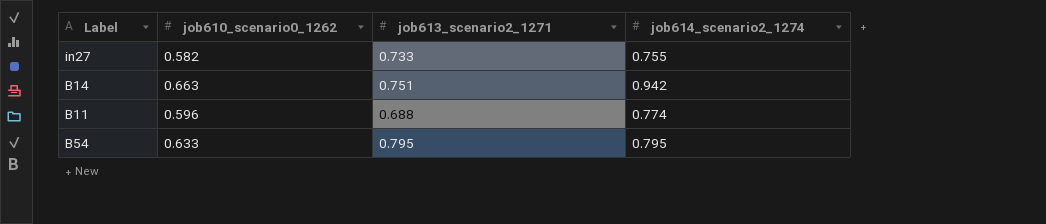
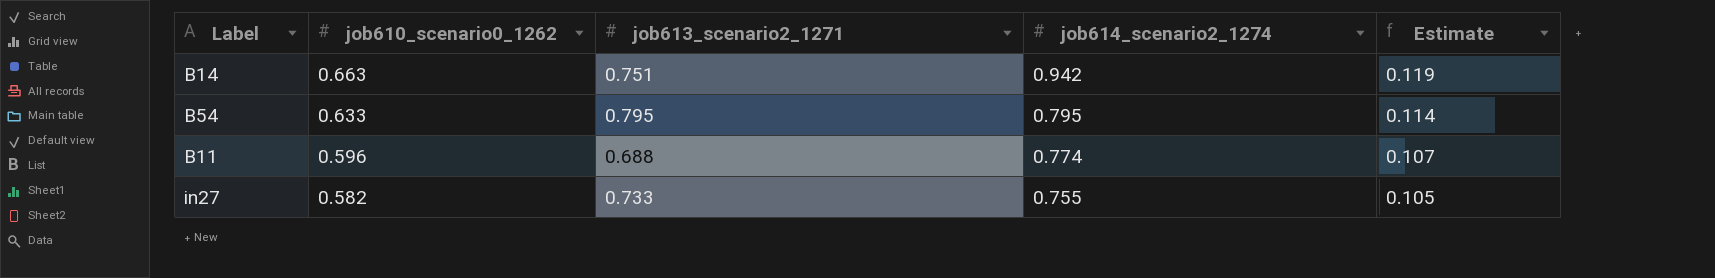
row order: none -> job610_scenario0_1262 descending
column Estimate | formula: none -> [job610_scenario0_1262] * 0.18

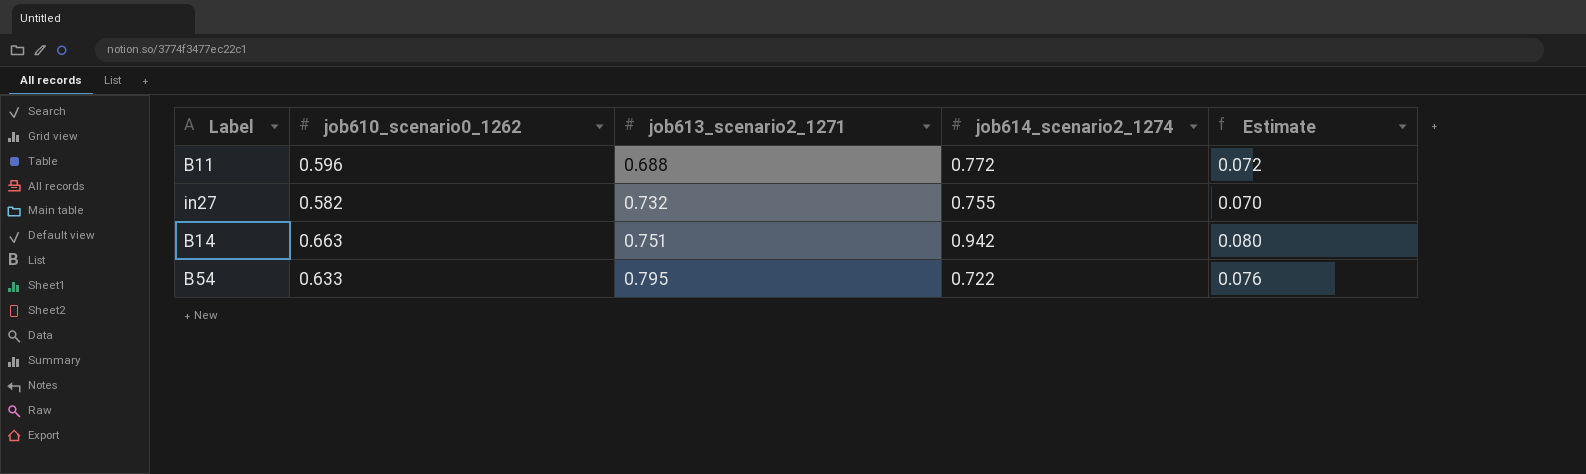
row order: job610_scenario0_1262 descending -> job613_scenario2_1271 ascending
column Estimate | formula: [job610_scenario0_1262] * 0.18 -> [job610_scenario0_1262] * 0.12
B11 | job614_scenario2_1274: 0.774 -> 0.772
in27 | job613_scenario2_1271: 0.733 -> 0.732
B54 | job614_scenario2_1274: 0.795 -> 0.722

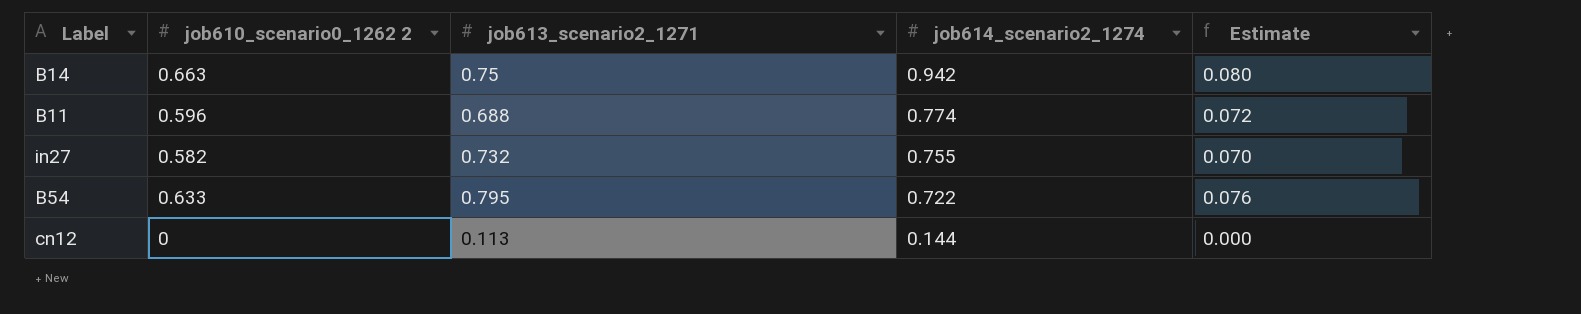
row order: job613_scenario2_1271 ascending -> job614_scenario2_1274 descending
column name: job610_scenario0_1262 -> job610_scenario0_1262 2
B14 | job613_scenario2_1271: 0.751 -> 0.75
B11 | job614_scenario2_1274: 0.772 -> 0.774
row cn12: none -> 0 | 0.113 | 0.144 | 0.000

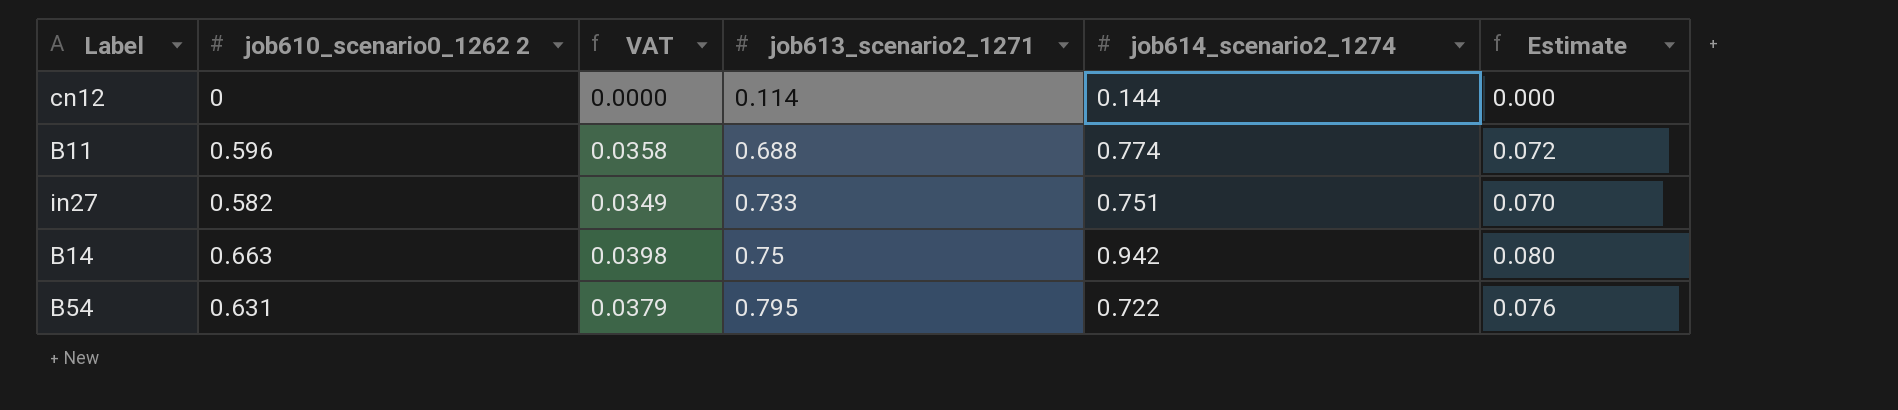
row order: job614_scenario2_1274 descending -> job613_scenario2_1271 ascending
column VAT | formula: none -> [job610_scenario0_1262 2] * 0.06
cn12 | job613_scenario2_1271: 0.113 -> 0.114
in27 | job613_scenario2_1271: 0.732 -> 0.733
in27 | job614_scenario2_1274: 0.755 -> 0.751
B54 | job610_scenario0_1262 2: 0.633 -> 0.631

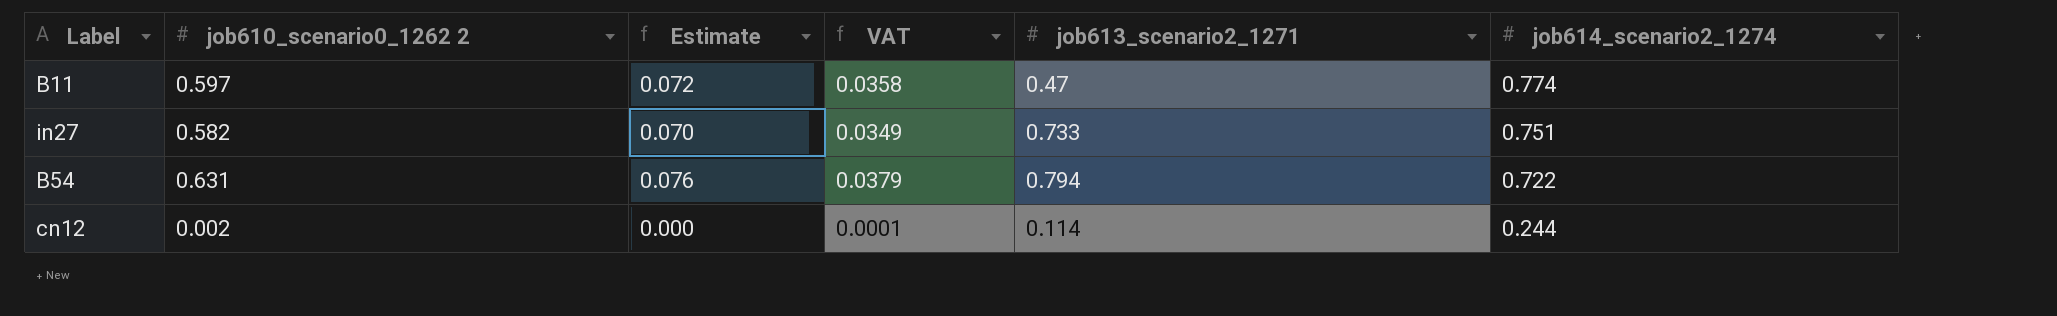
row order: job613_scenario2_1271 ascending -> job614_scenario2_1274 descending
column Estimate | position: 6 -> 3
row B14: 0.663 | 0.0398 | 0.75 | 0.942 | 0.080 -> none
B11 | job610_scenario0_1262 2: 0.596 -> 0.597
B11 | job613_scenario2_1271: 0.688 -> 0.47
B54 | job613_scenario2_1271: 0.795 -> 0.794
cn12 | job610_scenario0_1262 2: 0 -> 0.002
cn12 | VAT: 0.0000 -> 0.0001
cn12 | job614_scenario2_1274: 0.144 -> 0.244

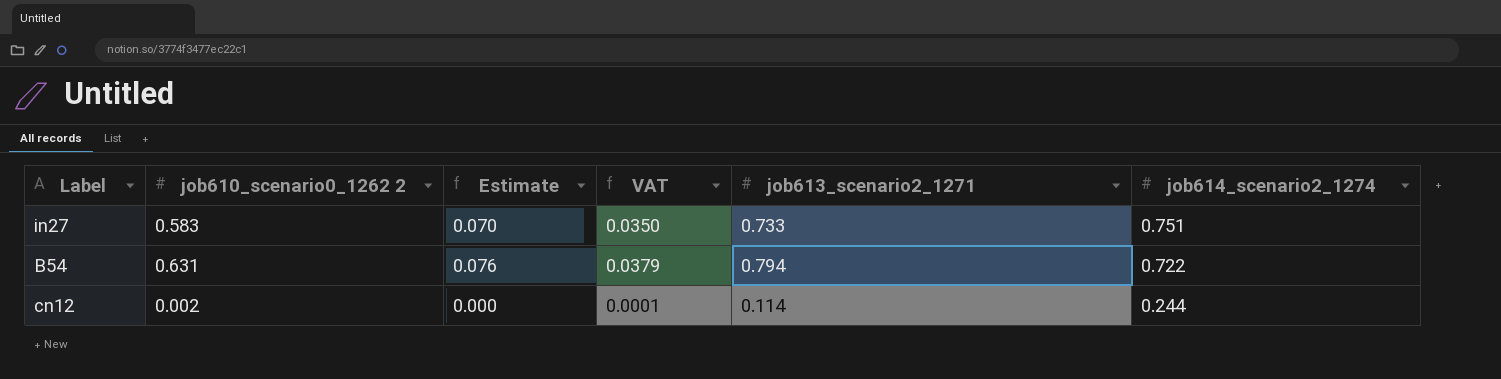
row B11: 0.597 | 0.072 | 0.0358 | 0.47 | 0.774 -> none
in27 | job610_scenario0_1262 2: 0.582 -> 0.583
in27 | VAT: 0.0349 -> 0.0350

